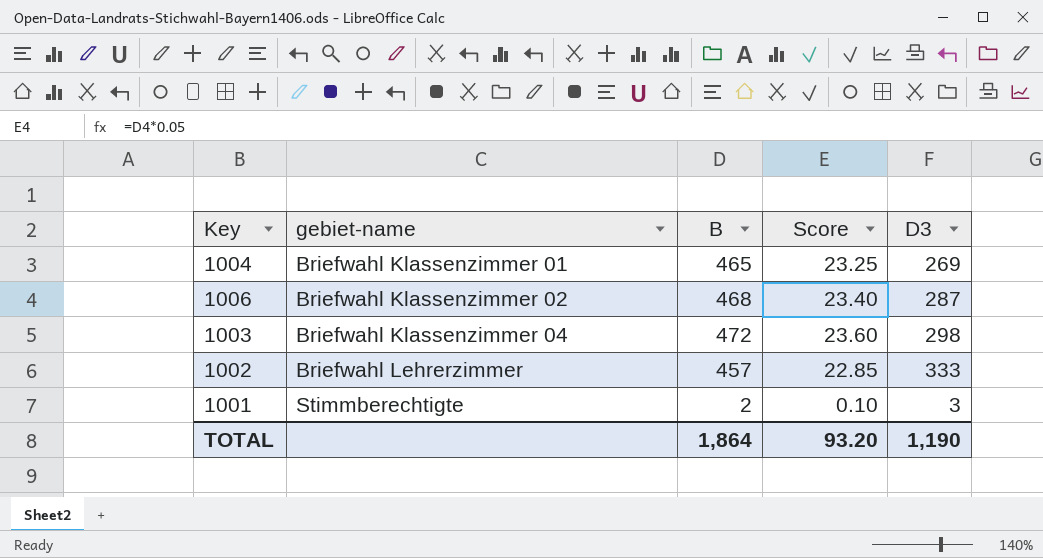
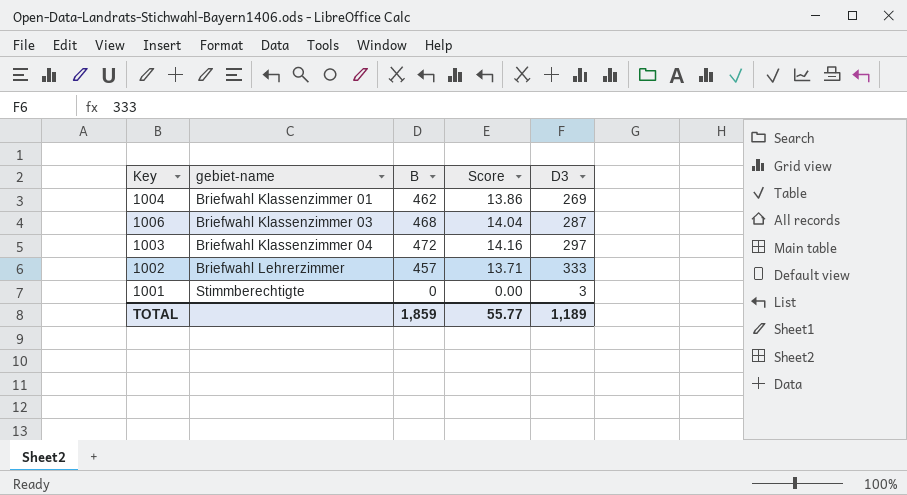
column Score | formula: [B] * 0.05 -> [B] * 0.03
1004 | B: 465 -> 462
1006 | gebiet-name: Briefwahl Klassenzimmer 02 -> Briefwahl Klassenzimmer 03
1003 | D3: 298 -> 297
1001 | B: 2 -> 0
TOTAL | B: 1,864 -> 1,859
TOTAL | Score: 93.20 -> 55.77
TOTAL | D3: 1,190 -> 1,189

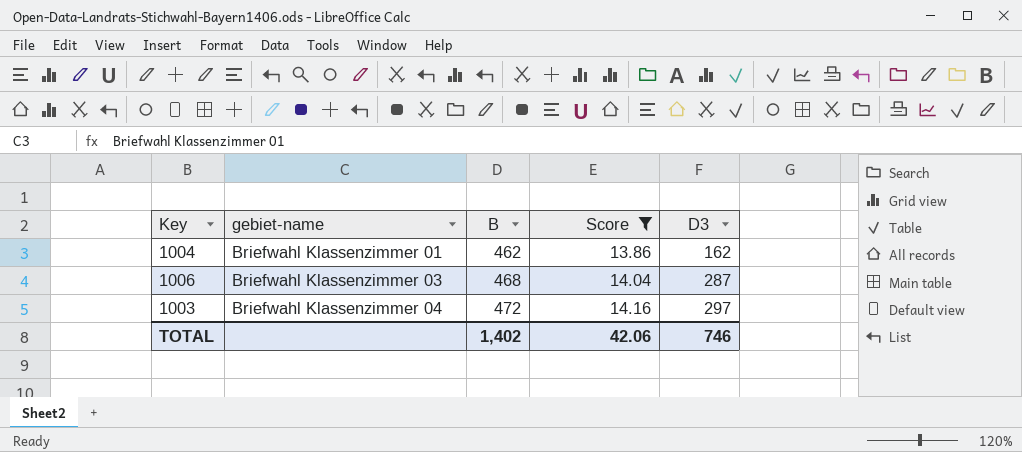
filter: none -> Score >= 13.86
1004 | D3: 269 -> 162
TOTAL | B: 1,859 -> 1,402
TOTAL | Score: 55.77 -> 42.06
TOTAL | D3: 1,189 -> 746

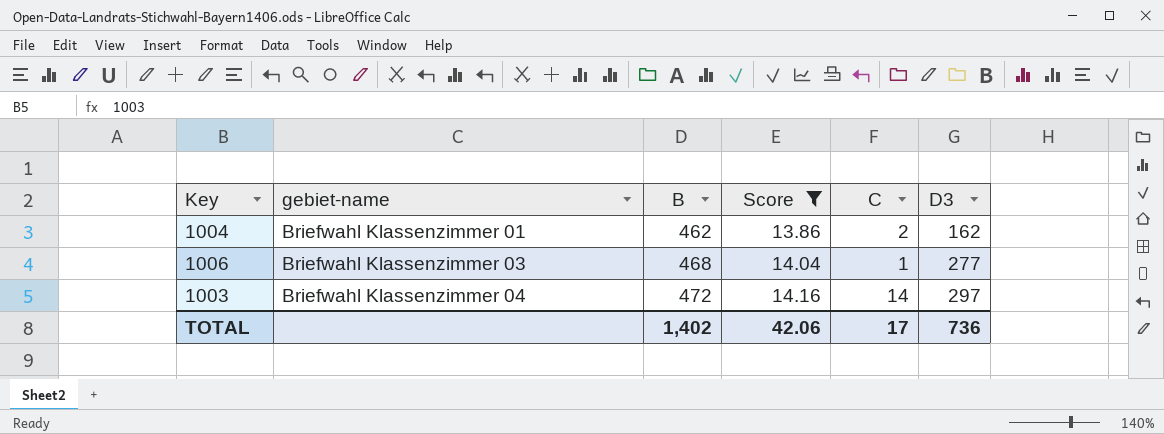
column C | position: none -> 5
1006 | D3: 287 -> 277
TOTAL | D3: 746 -> 736

